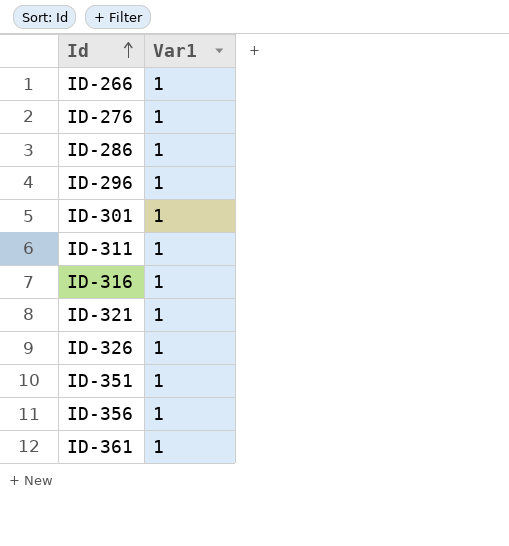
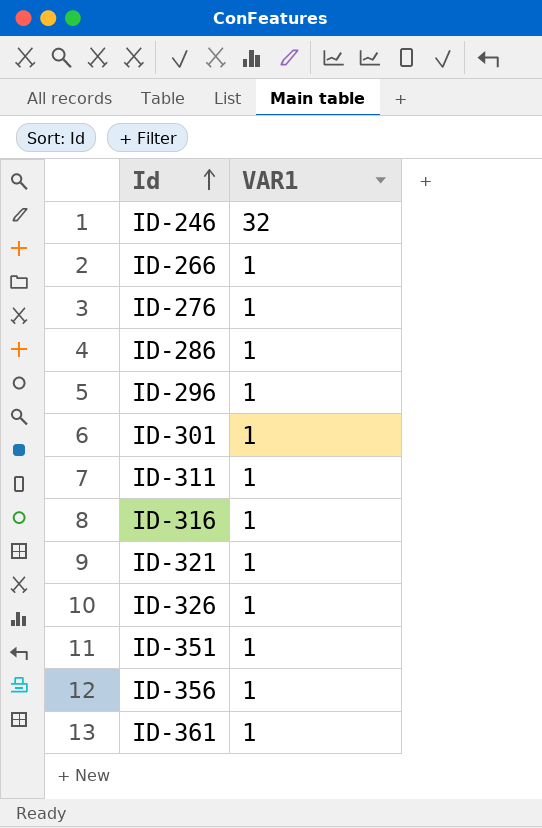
column name: Var1 -> VAR1
row ID-246: none -> 32

